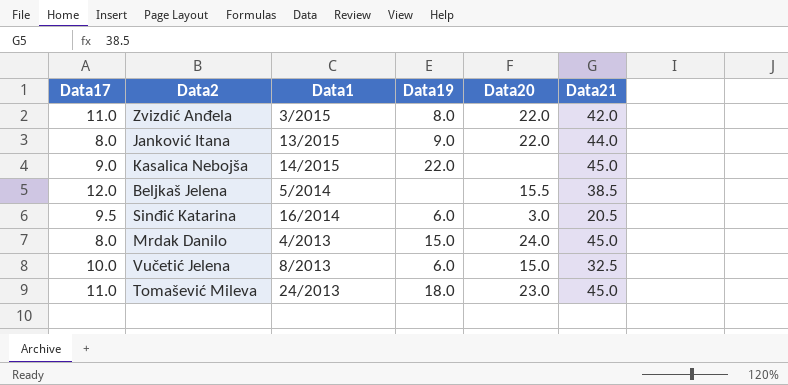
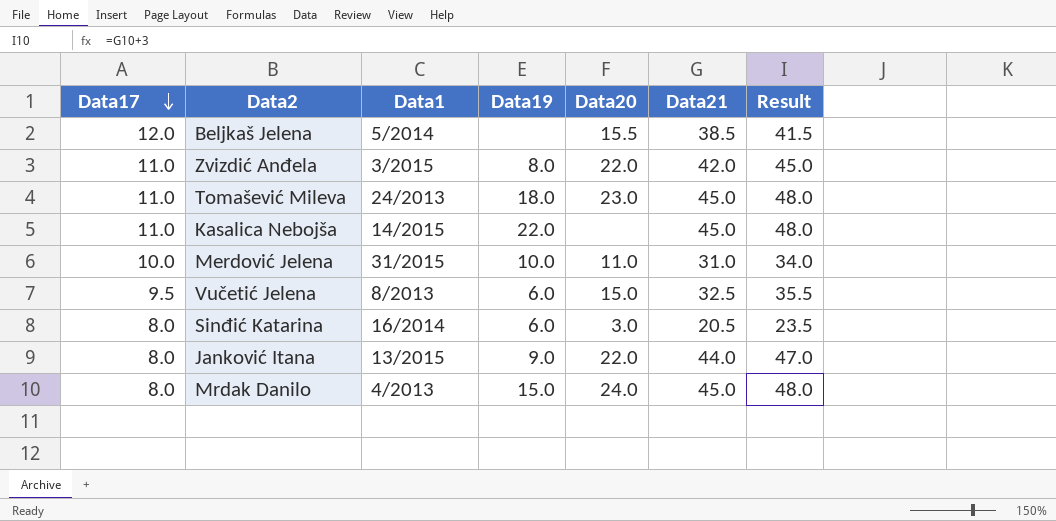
row order: none -> Data17 descending
column Result | formula: none -> [Data21] + 3
Kasalica Nebojša | Data17: 9.0 -> 11.0
row Merdović Jelena: none -> 10.0 | 31/2015 | 10.0 | 11.0 | 31.0 | 34.0
Vučetić Jelena | Data17: 10.0 -> 9.5
Sinđić Katarina | Data17: 9.5 -> 8.0

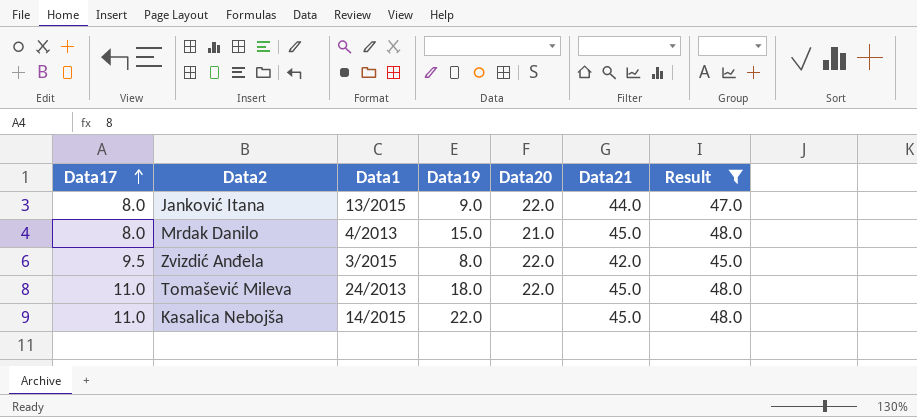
filter: none -> Result >= 45.0
row order: Data17 descending -> Data17 ascending
Mrdak Danilo | Data20: 24.0 -> 21.0
Zvizdić Anđela | Data17: 11.0 -> 9.5
Tomašević Mileva | Data20: 23.0 -> 22.0

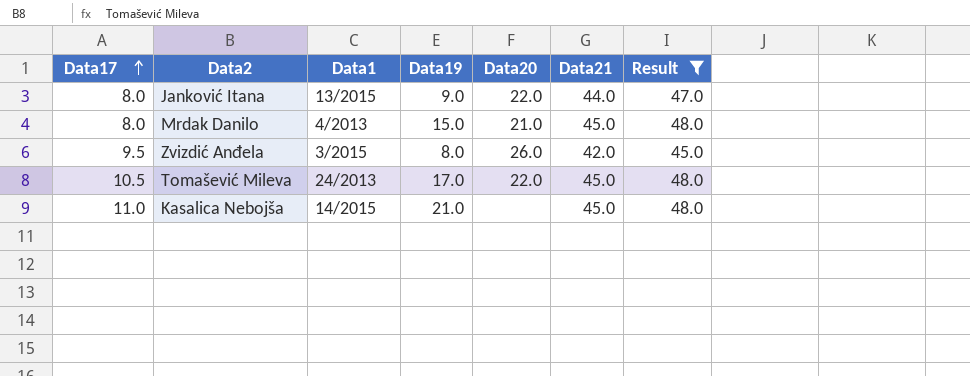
Zvizdić Anđela | Data20: 22.0 -> 26.0
Tomašević Mileva | Data17: 11.0 -> 10.5
Tomašević Mileva | Data19: 18.0 -> 17.0
Kasalica Nebojša | Data19: 22.0 -> 21.0

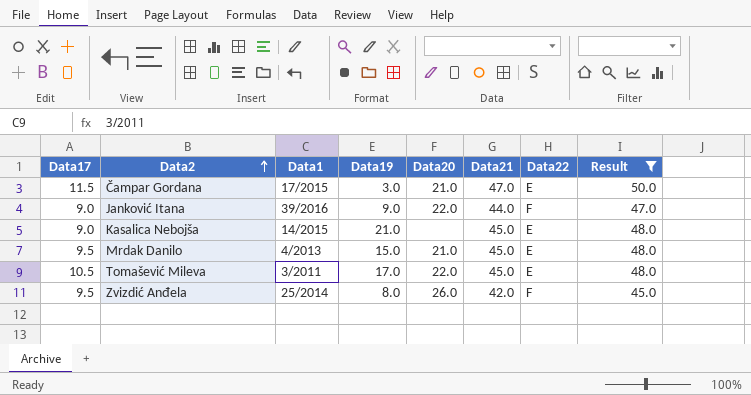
row order: Data17 ascending -> Data2 ascending
column Data22 | position: none -> 7
row Čampar Gordana: none -> 11.5 | 17/2015 | 3.0 | 21.0 | 47.0 | E | 50.0
Janković Itana | Data17: 8.0 -> 9.0
Janković Itana | Data1: 13/2015 -> 39/2016
Kasalica Nebojša | Data17: 11.0 -> 9.0
Mrdak Danilo | Data17: 8.0 -> 9.5
Tomašević Mileva | Data1: 24/2013 -> 3/2011
Zvizdić Anđela | Data1: 3/2015 -> 25/2014

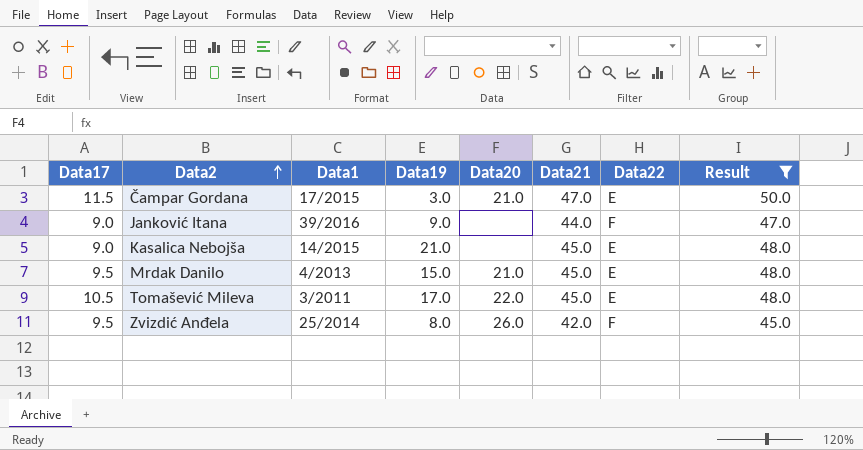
Janković Itana | Data20: 22.0 -> none

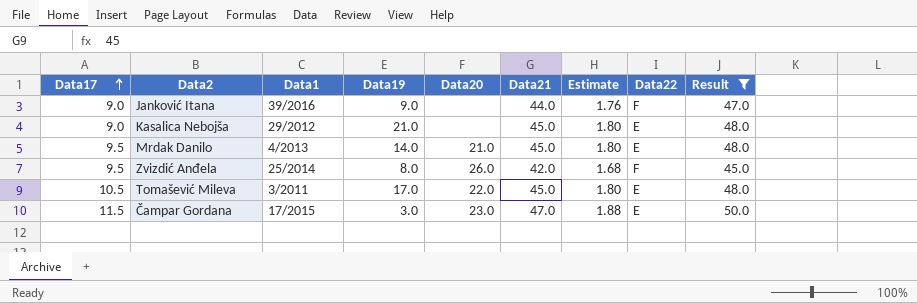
row order: Data2 ascending -> Data17 ascending
column Estimate | formula: none -> [Data21] * 0.04
Kasalica Nebojša | Data1: 14/2015 -> 29/2012
Mrdak Danilo | Data19: 15.0 -> 14.0
Čampar Gordana | Data20: 21.0 -> 23.0

